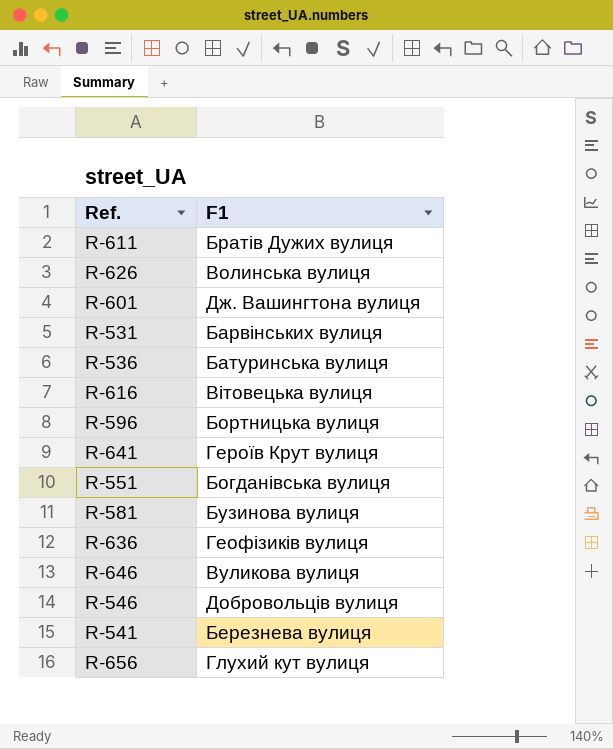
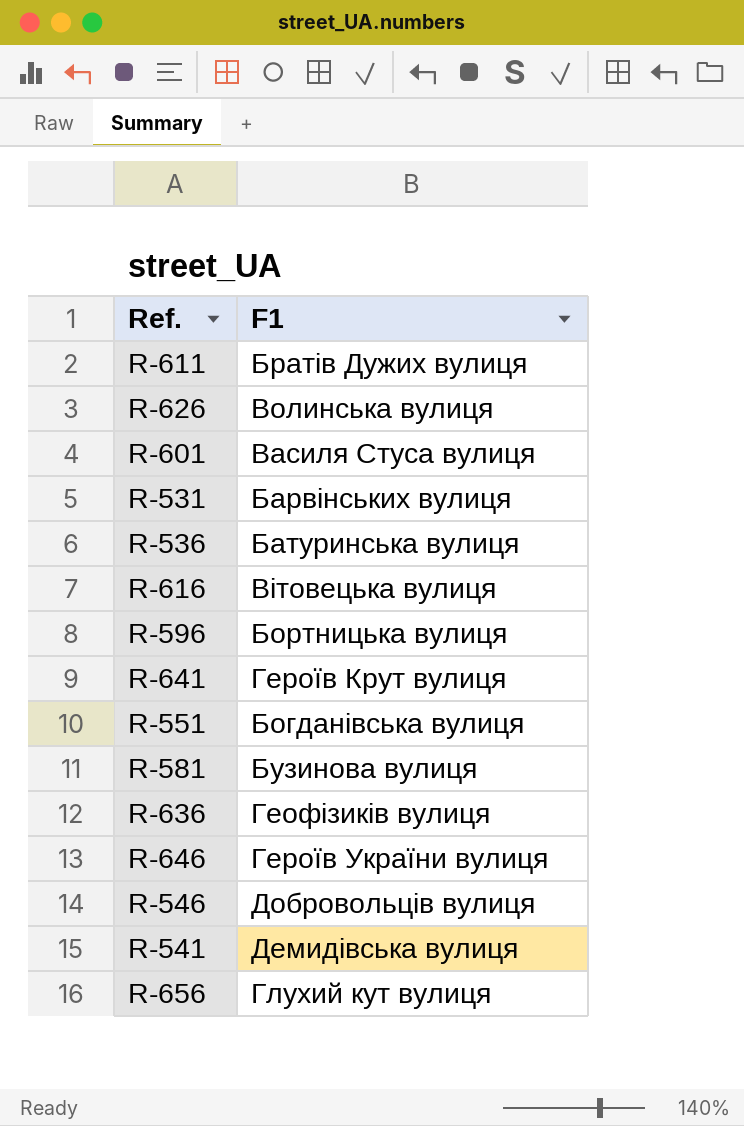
R-601 | F1: Дж. Вашингтона вулиця -> Василя Стуса вулиця
R-646 | F1: Вуликова вулиця -> Героїв України вулиця
R-541 | F1: Березнева вулиця -> Демидівська вулиця

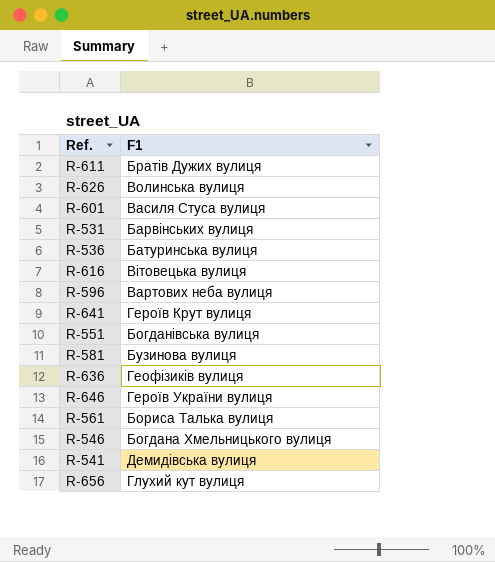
R-596 | F1: Бортницька вулиця -> Вартових неба вулиця
row R-561: none -> Бориса Талька вулиця
R-546 | F1: Добровольців вулиця -> Богдана Хмельницького вулиця

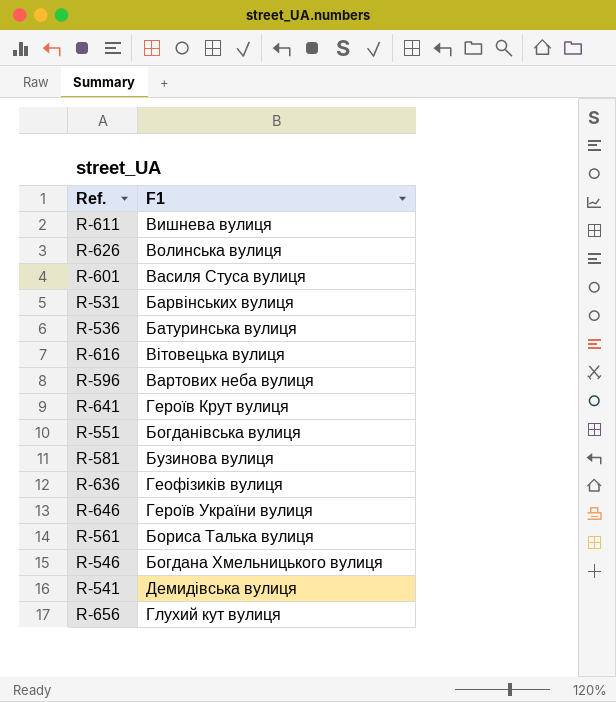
R-611 | F1: Братів Дужих вулиця -> Вишнева вулиця

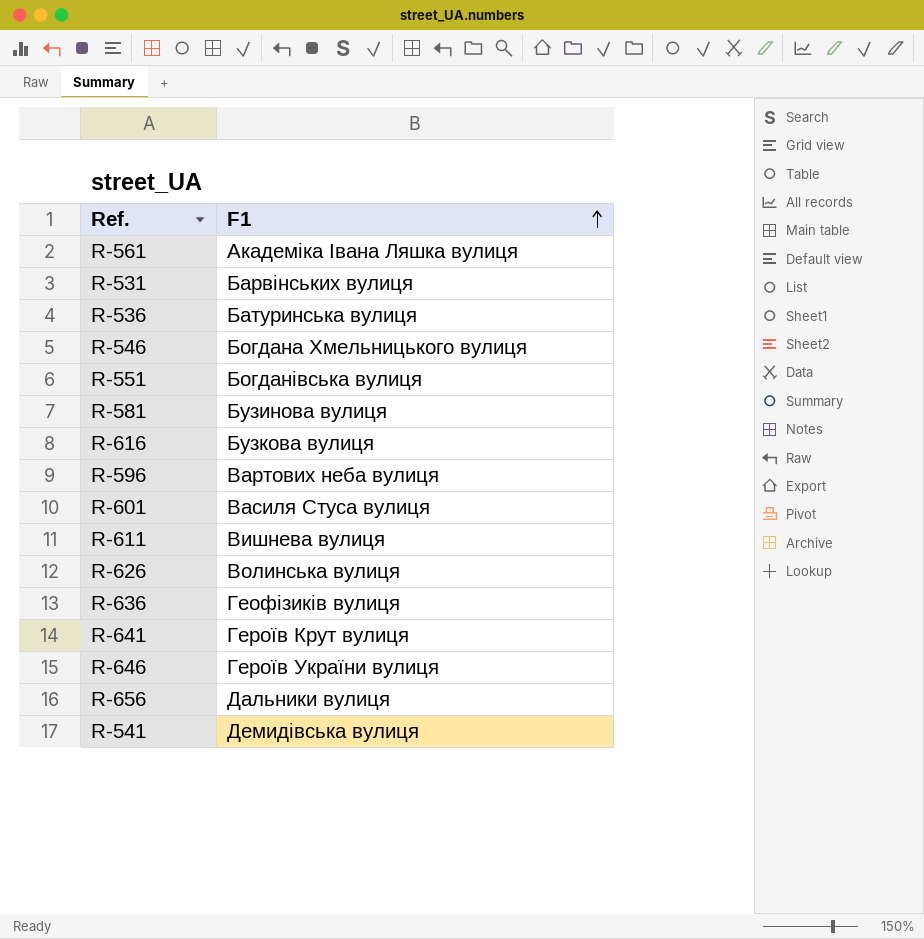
row order: none -> F1 ascending
R-561 | F1: Бориса Талька вулиця -> Академіка Івана Ляшка вулиця
R-616 | F1: Вітовецька вулиця -> Бузкова вулиця
R-656 | F1: Глухий кут вулиця -> Дальники вулиця

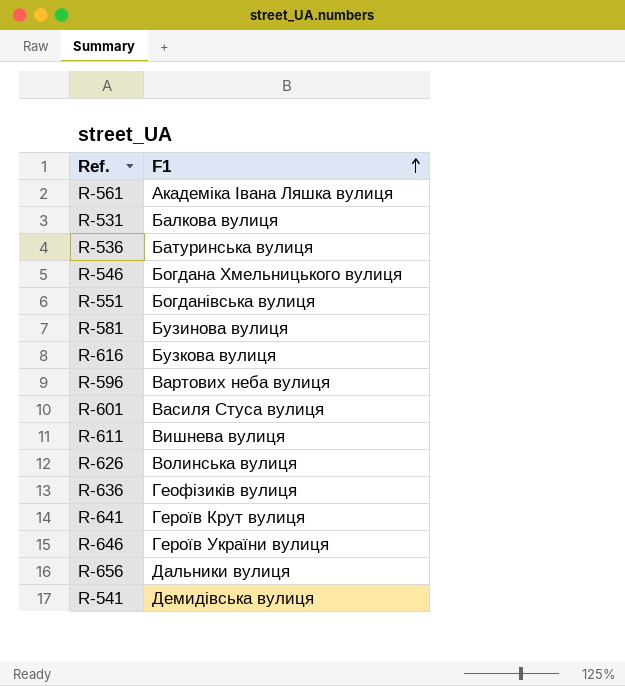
R-531 | F1: Барвінських вулиця -> Балкова вулиця

